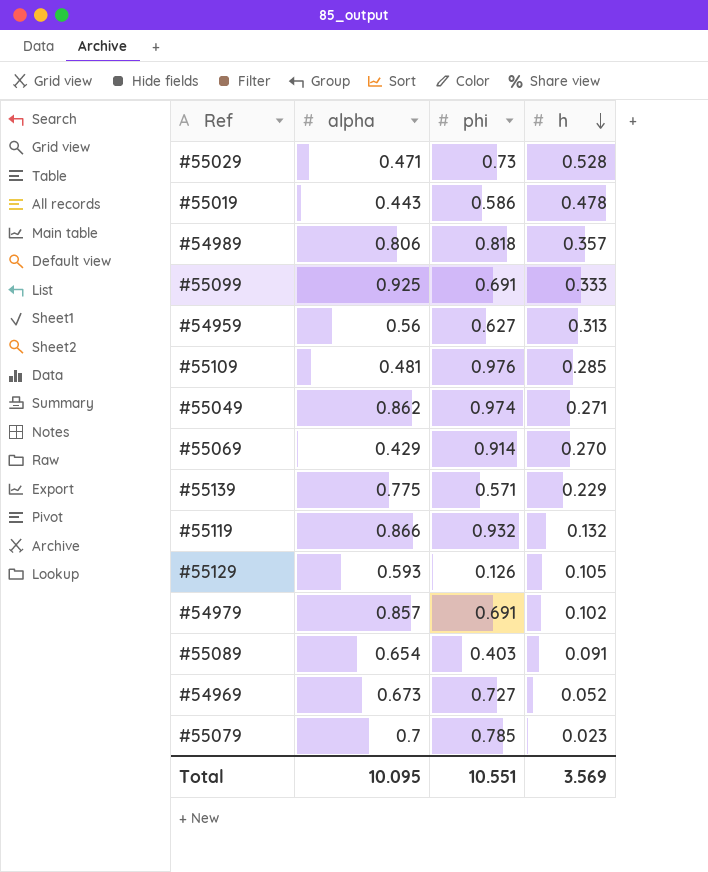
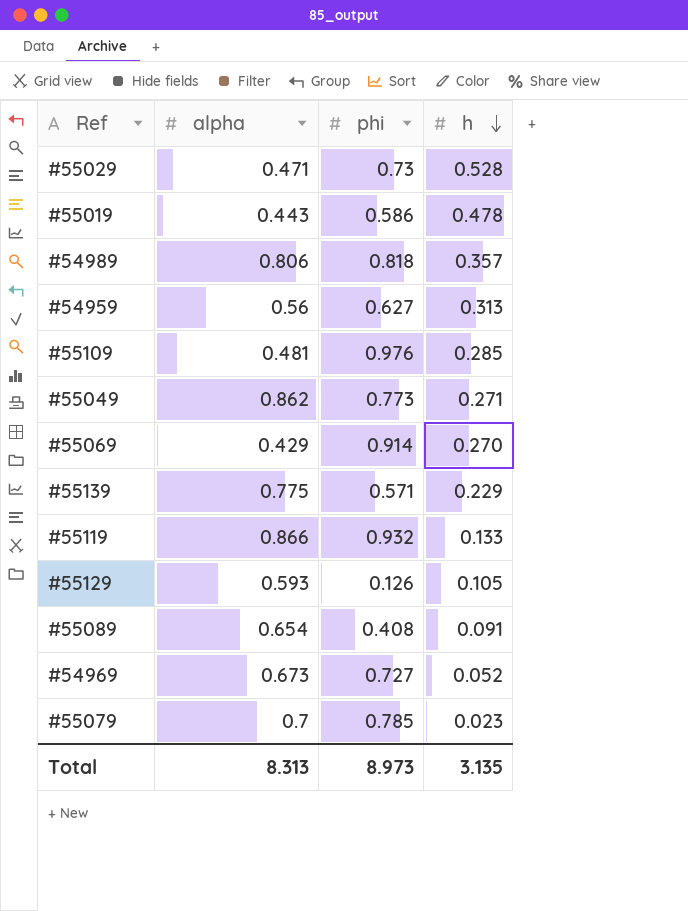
row #55099: 0.925 | 0.691 | 0.333 -> none
row #54979: 0.857 | 0.691 | 0.102 -> none
#55049 | phi: 0.974 -> 0.773
#55119 | h: 0.132 -> 0.133
#55089 | phi: 0.403 -> 0.408
Total | alpha: 10.095 -> 8.313
Total | phi: 10.551 -> 8.973
Total | h: 3.569 -> 3.135

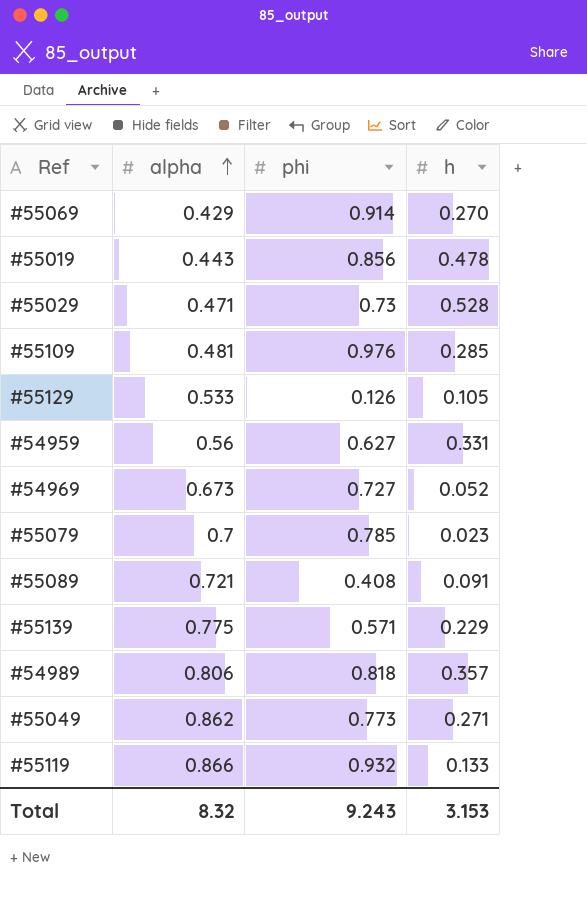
row order: h descending -> alpha ascending
#55019 | phi: 0.586 -> 0.856
#55129 | alpha: 0.593 -> 0.533
#54959 | h: 0.313 -> 0.331
#55089 | alpha: 0.654 -> 0.721
Total | alpha: 8.313 -> 8.32
Total | phi: 8.973 -> 9.243
Total | h: 3.135 -> 3.153

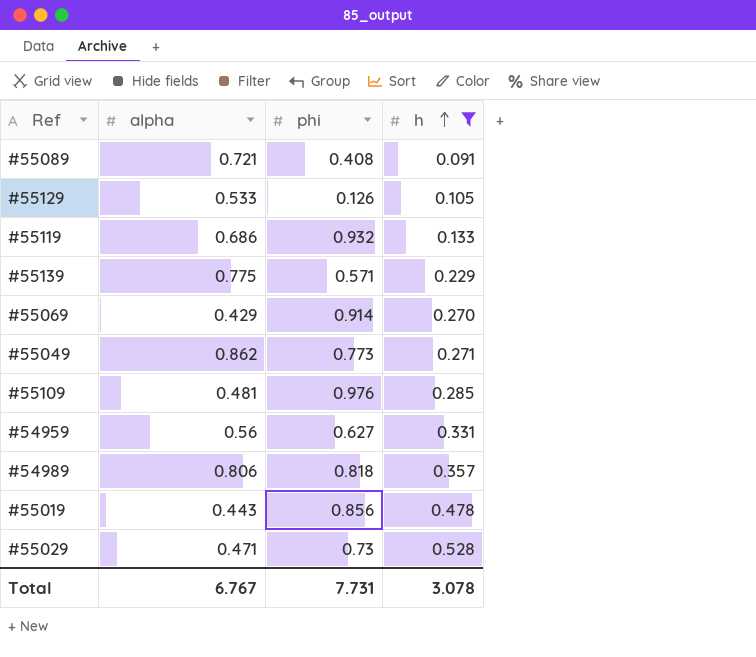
filter: none -> h >= 0.091
row order: alpha ascending -> h ascending
#55119 | alpha: 0.866 -> 0.686
Total | alpha: 8.32 -> 6.767
Total | phi: 9.243 -> 7.731
Total | h: 3.153 -> 3.078

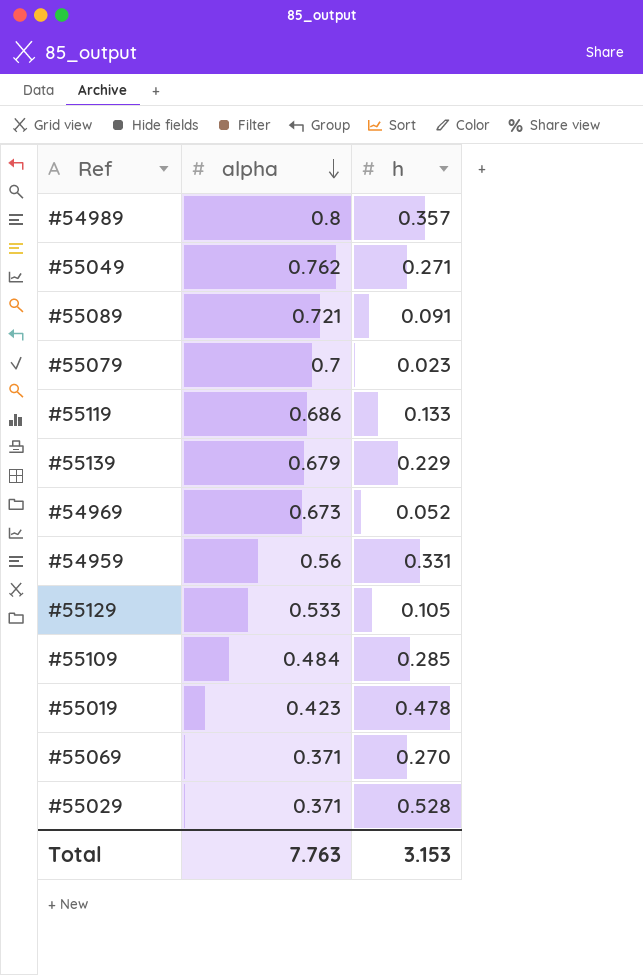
filter: h >= 0.091 -> none
row order: h ascending -> alpha descending
column phi | position: 3 -> none
#54989 | alpha: 0.806 -> 0.8
#55049 | alpha: 0.862 -> 0.762
#55139 | alpha: 0.775 -> 0.679
#55109 | alpha: 0.481 -> 0.484
#55019 | alpha: 0.443 -> 0.423
#55069 | alpha: 0.429 -> 0.371
#55029 | alpha: 0.471 -> 0.371
Total | alpha: 6.767 -> 7.763
Total | h: 3.078 -> 3.153

